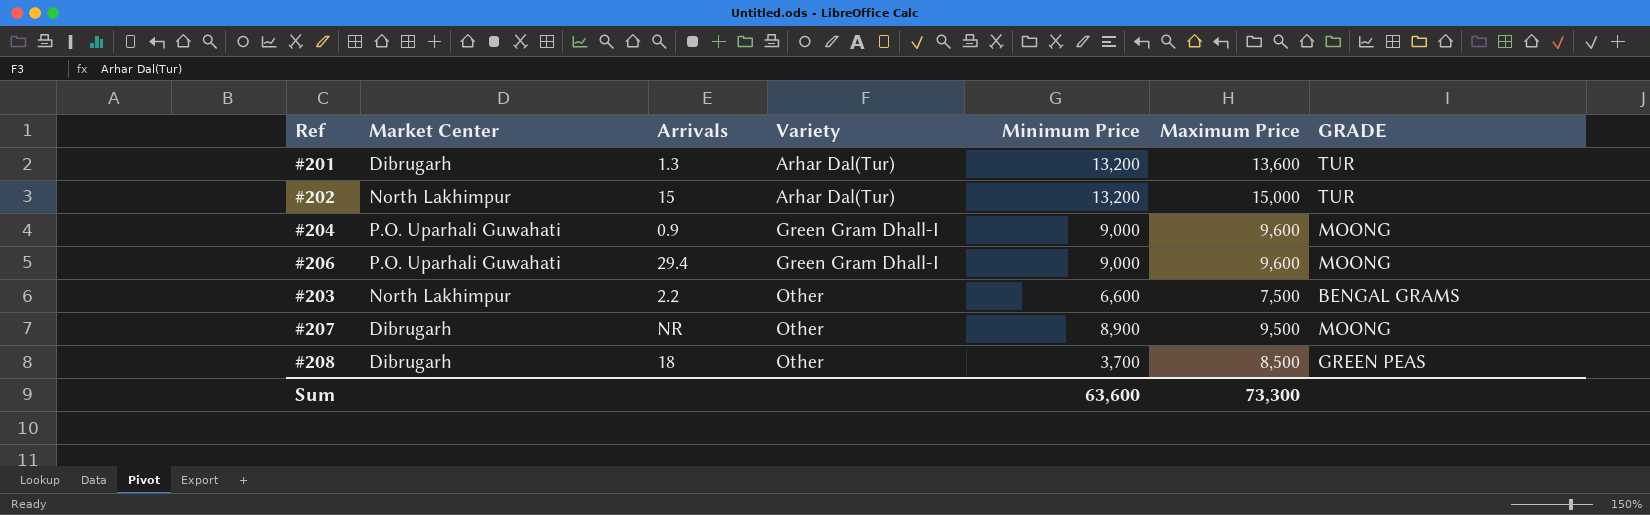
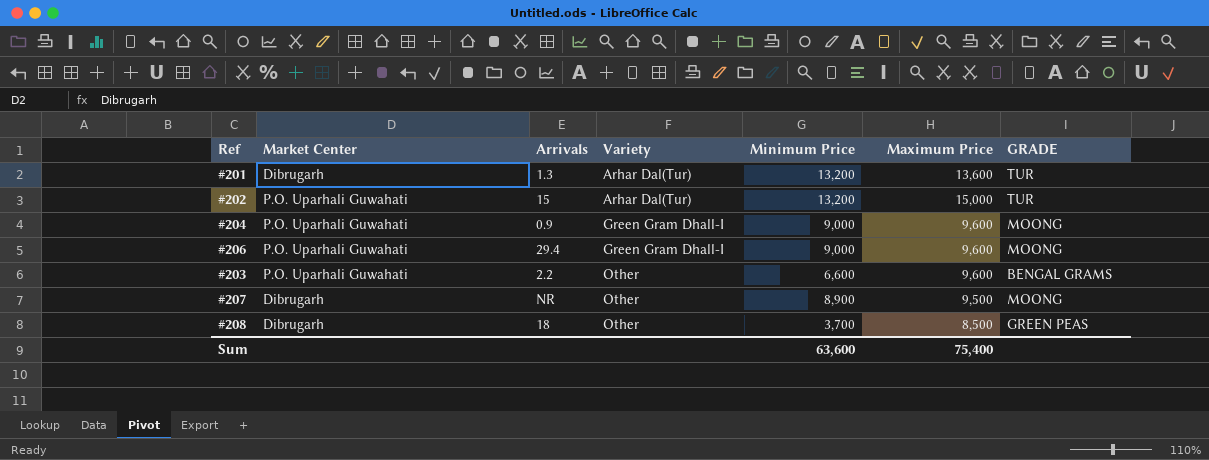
#202 | Market Center: North Lakhimpur -> P.O. Uparhali Guwahati
#203 | Market Center: North Lakhimpur -> P.O. Uparhali Guwahati
#203 | Maximum Price: 7,500 -> 9,600
Sum | Maximum Price: 73,300 -> 75,400

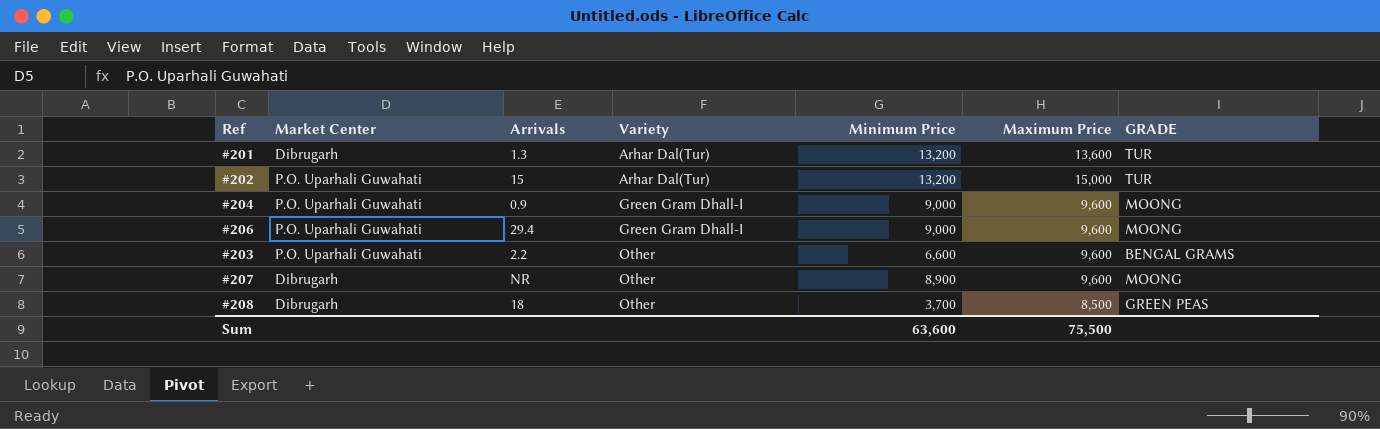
#207 | Maximum Price: 9,500 -> 9,600
Sum | Maximum Price: 75,400 -> 75,500

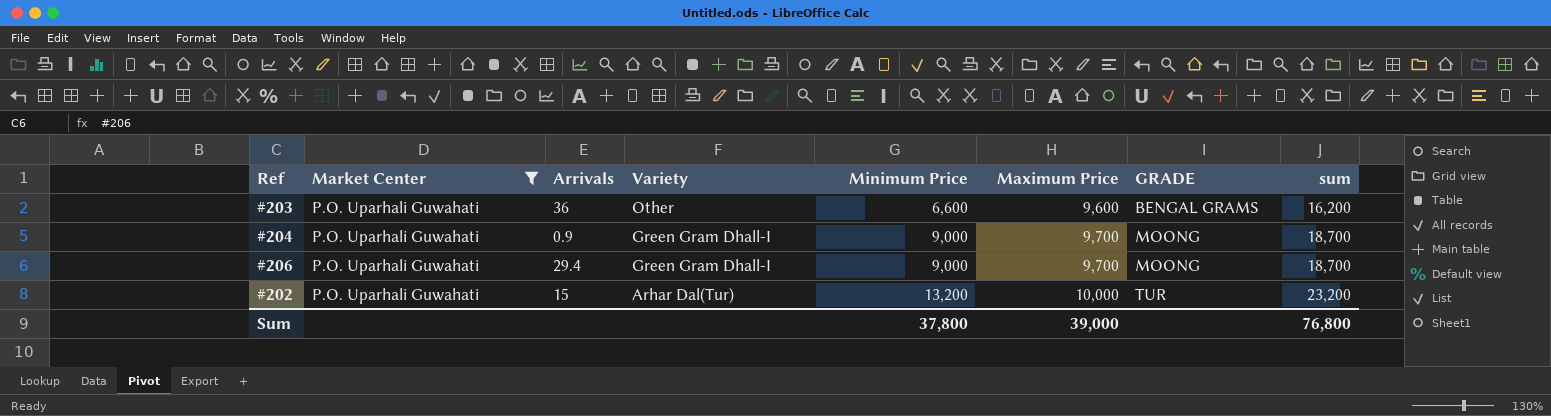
filter: none -> Market Center = P.O. Uparhali Guwahati
row order: Variety ascending -> Variety descending
column sum | formula: none -> [Minimum Price] + [Maximum Price]
#203 | Arrivals: 2.2 -> 36
#204 | Maximum Price: 9,600 -> 9,700
#206 | Maximum Price: 9,600 -> 9,700
#202 | Maximum Price: 15,000 -> 10,000
Sum | Minimum Price: 63,600 -> 37,800
Sum | Maximum Price: 75,500 -> 39,000

